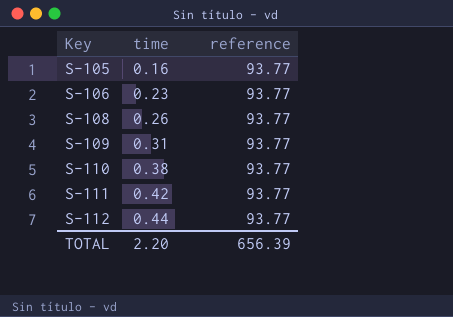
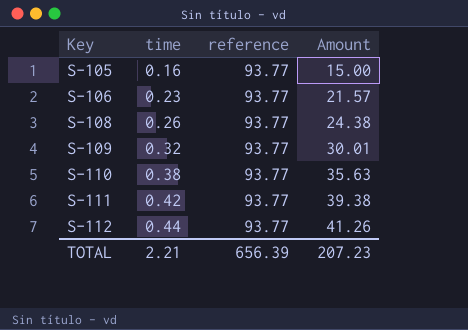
column Amount | formula: none -> [time] * [reference]
S-109 | time: 0.31 -> 0.32
TOTAL | time: 2.20 -> 2.21

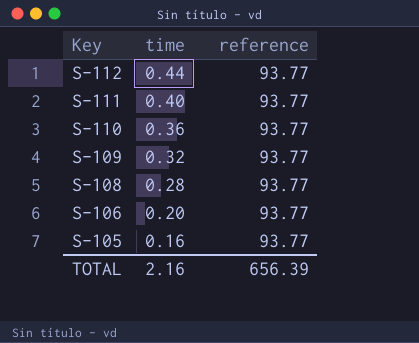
row order: Key ascending -> Key descending
column Amount | formula: [time] * [reference] -> none
S-111 | time: 0.42 -> 0.40
S-110 | time: 0.38 -> 0.36
S-108 | time: 0.26 -> 0.28
S-106 | time: 0.23 -> 0.20
TOTAL | time: 2.21 -> 2.16

